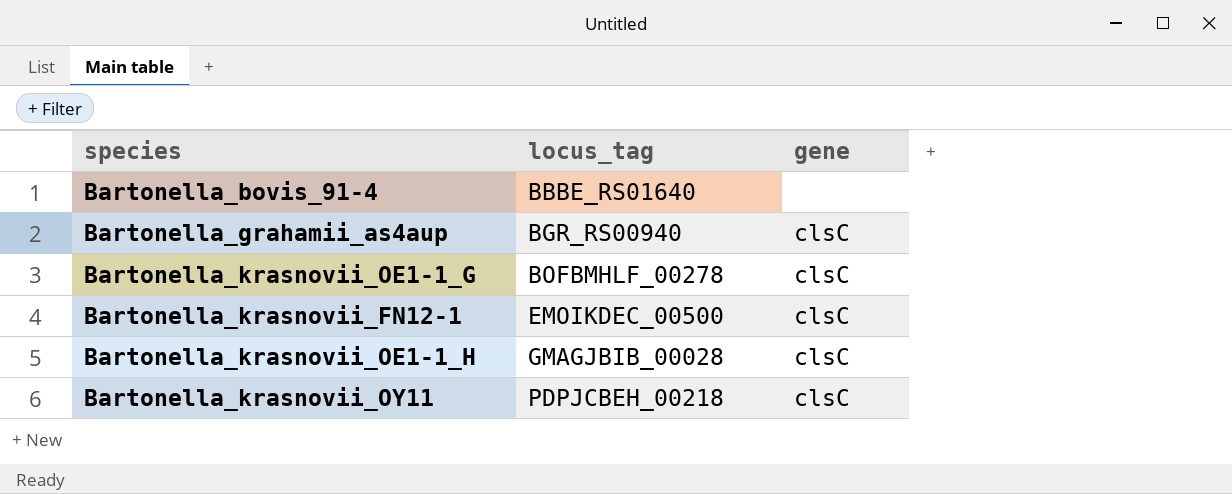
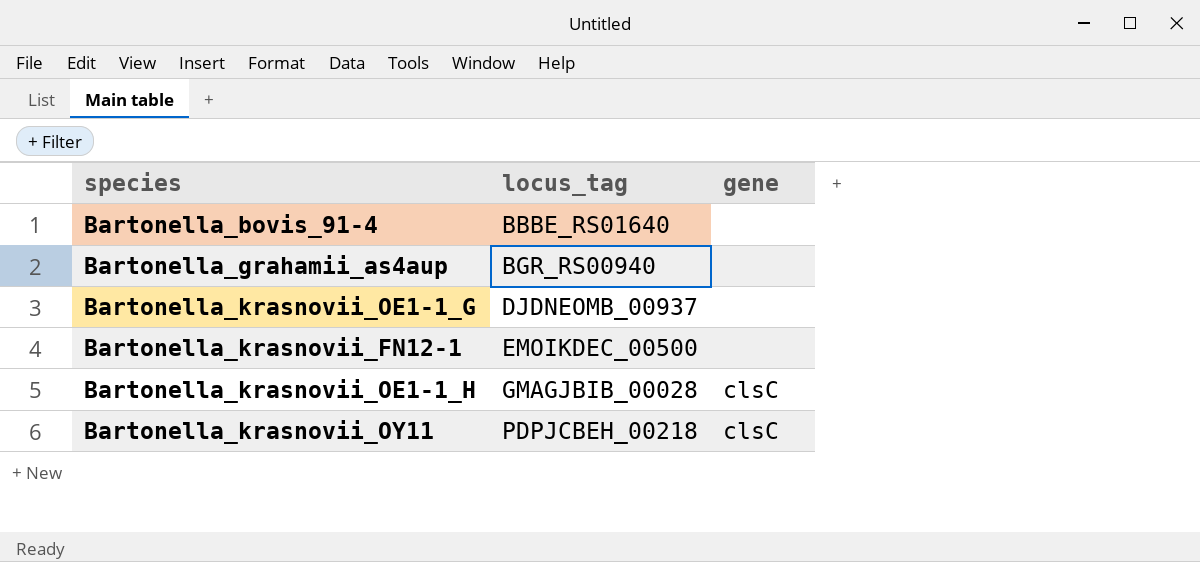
Bartonella_grahamii_as4aup | gene: clsC -> none
Bartonella_krasnovii_OE1-1_G | locus_tag: BOFBMHLF_00278 -> DJDNEOMB_00937
Bartonella_krasnovii_OE1-1_G | gene: clsC -> none
Bartonella_krasnovii_FN12-1 | gene: clsC -> none

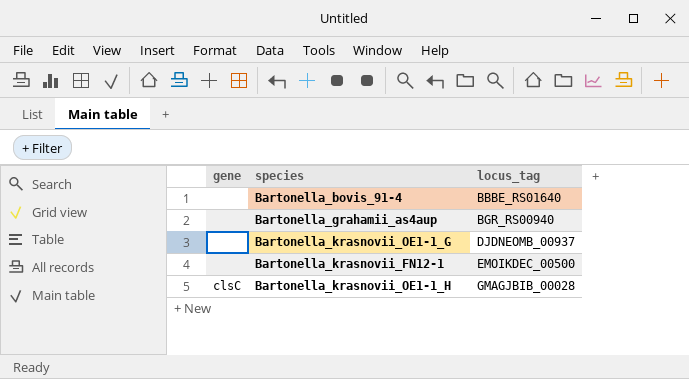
column gene | position: 3 -> 1
row Bartonella_krasnovii_OY11: PDPJCBEH_00218 | clsC -> none

